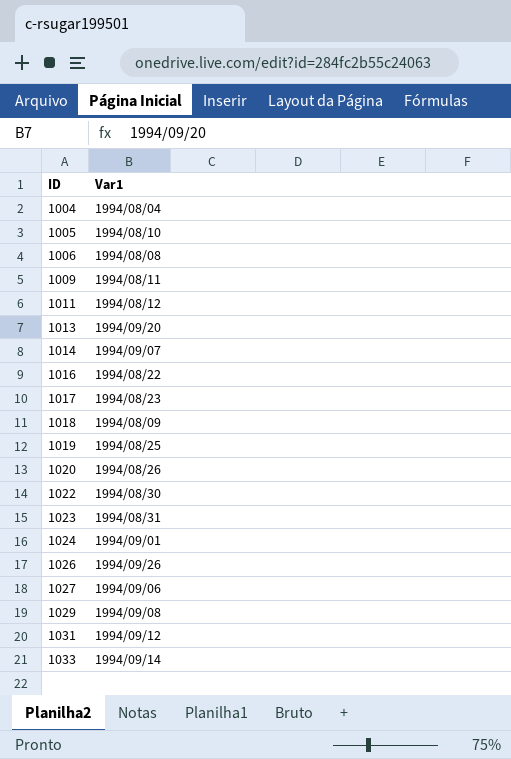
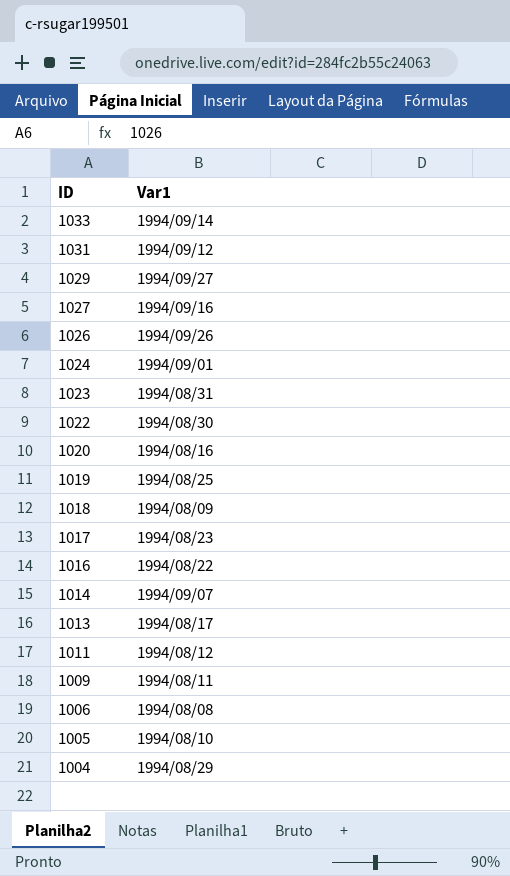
row order: ID ascending -> ID descending
1029 | Var1: 1994/09/08 -> 1994/09/27
1027 | Var1: 1994/09/06 -> 1994/09/16
1020 | Var1: 1994/08/26 -> 1994/08/16
1013 | Var1: 1994/09/20 -> 1994/08/17
1004 | Var1: 1994/08/04 -> 1994/08/29

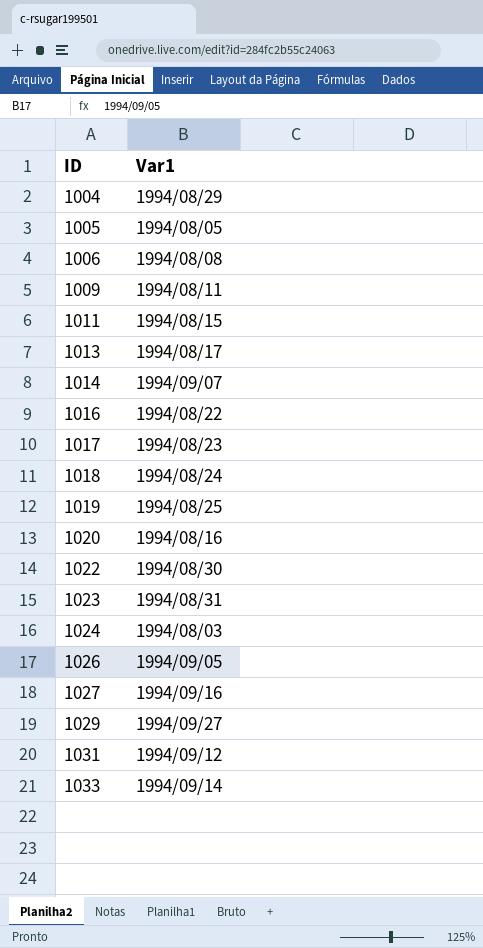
row order: ID descending -> ID ascending
1005 | Var1: 1994/08/10 -> 1994/08/05
1011 | Var1: 1994/08/12 -> 1994/08/15
1018 | Var1: 1994/08/09 -> 1994/08/24
1024 | Var1: 1994/09/01 -> 1994/08/03
1026 | Var1: 1994/09/26 -> 1994/09/05

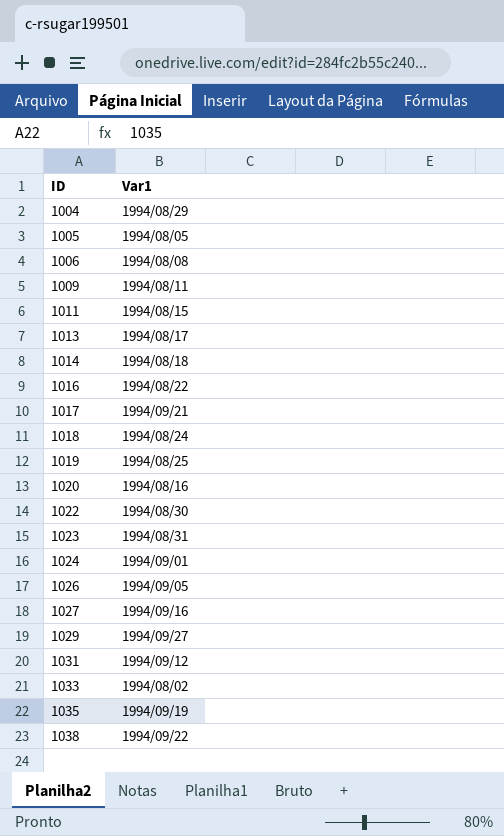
1014 | Var1: 1994/09/07 -> 1994/08/18
1017 | Var1: 1994/08/23 -> 1994/09/21
1024 | Var1: 1994/08/03 -> 1994/09/01
1033 | Var1: 1994/09/14 -> 1994/08/02
row 1035: none -> 1994/09/19
row 1038: none -> 1994/09/22

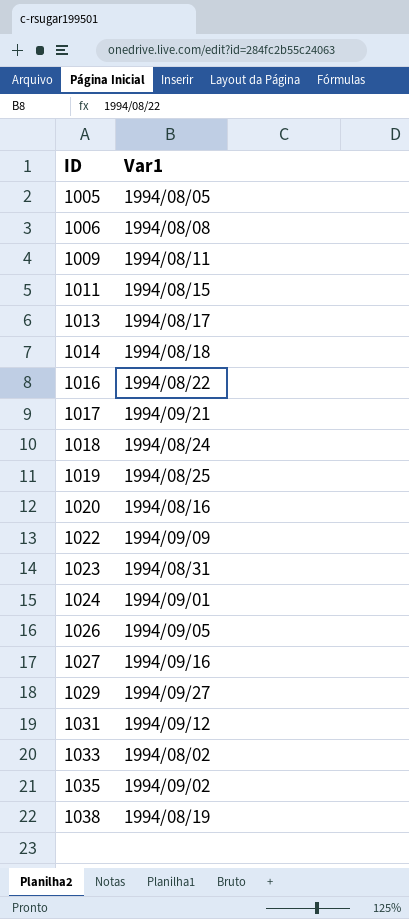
row 1004: 1994/08/29 -> none
1022 | Var1: 1994/08/30 -> 1994/09/09
1035 | Var1: 1994/09/19 -> 1994/09/02
1038 | Var1: 1994/09/22 -> 1994/08/19

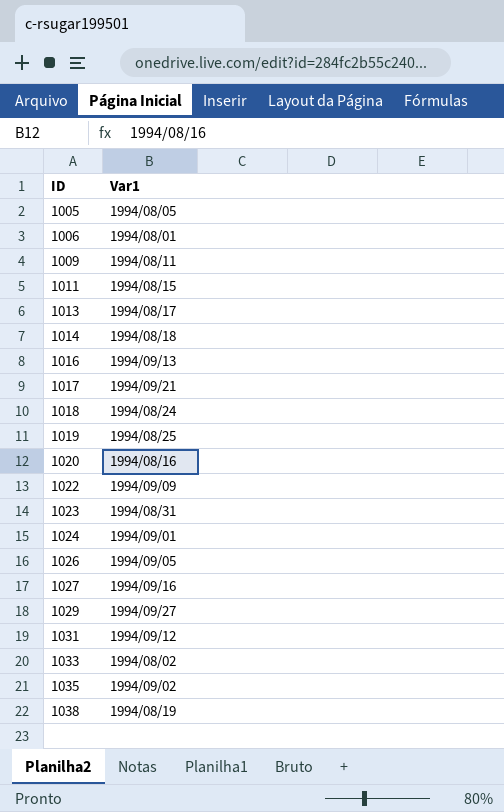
1006 | Var1: 1994/08/08 -> 1994/08/01
1016 | Var1: 1994/08/22 -> 1994/09/13

